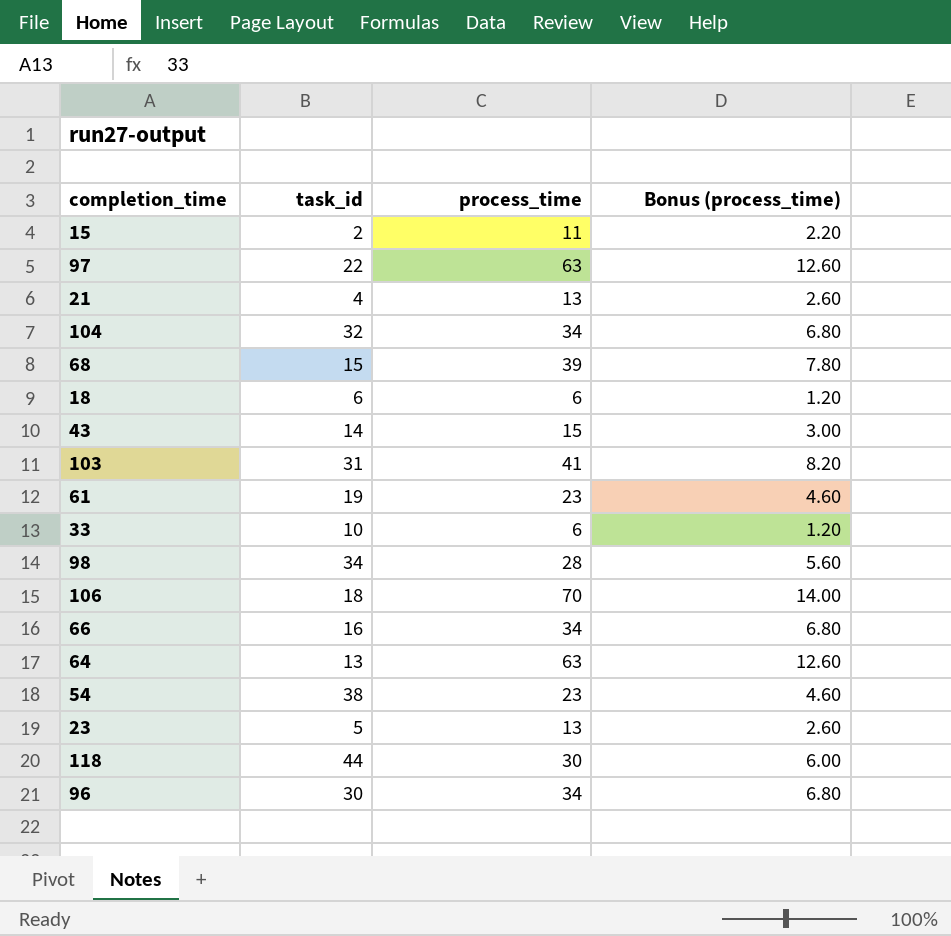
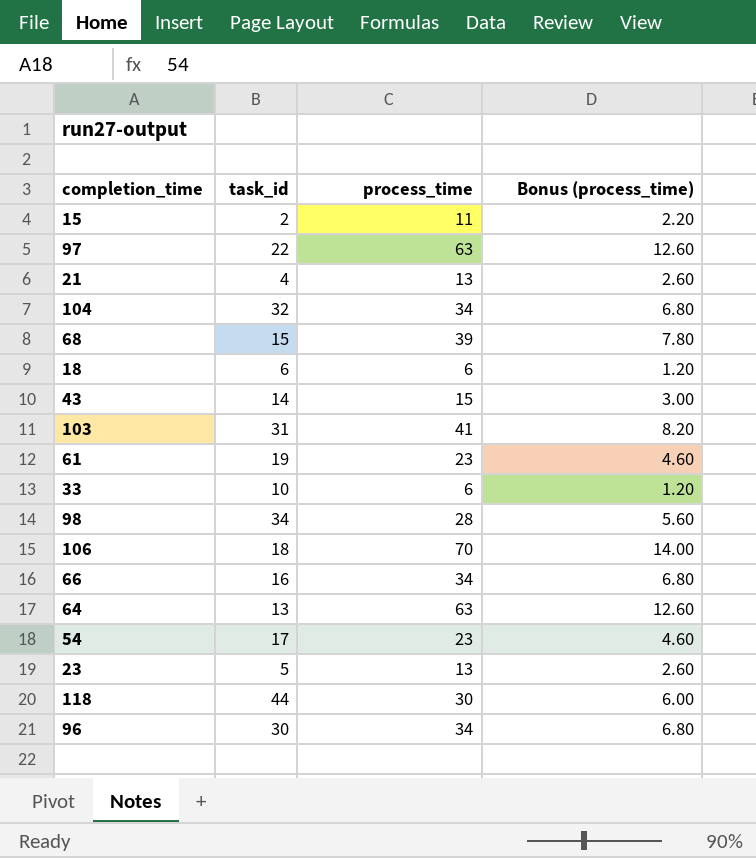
54 | task_id: 38 -> 17

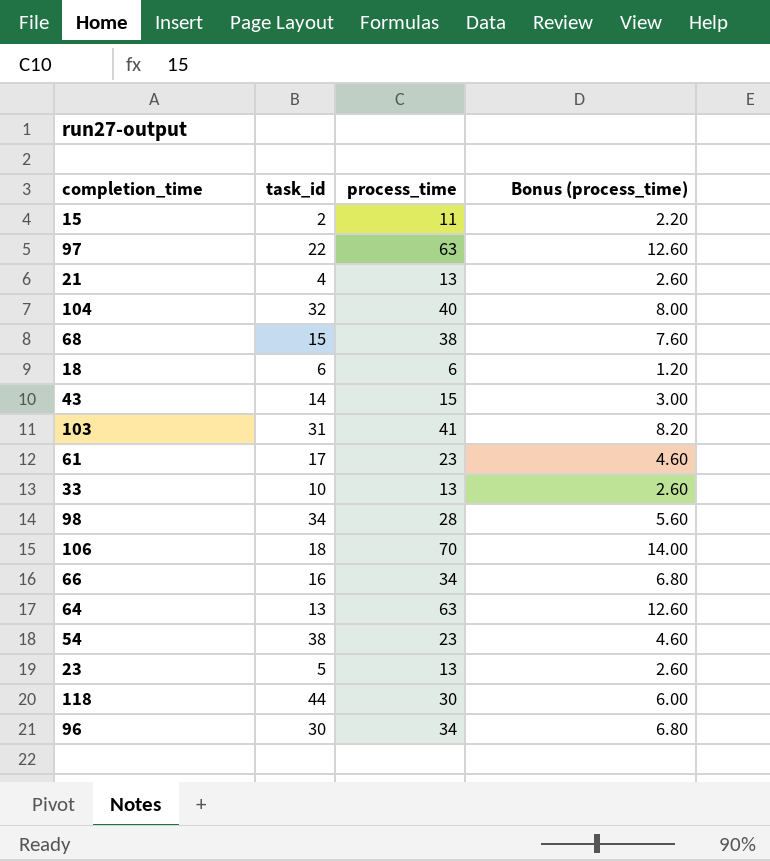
104 | process_time: 34 -> 40
104 | Bonus (process_time): 6.80 -> 8.00
68 | process_time: 39 -> 38
68 | Bonus (process_time): 7.80 -> 7.60
61 | task_id: 19 -> 17
33 | process_time: 6 -> 13
33 | Bonus (process_time): 1.20 -> 2.60
54 | task_id: 17 -> 38

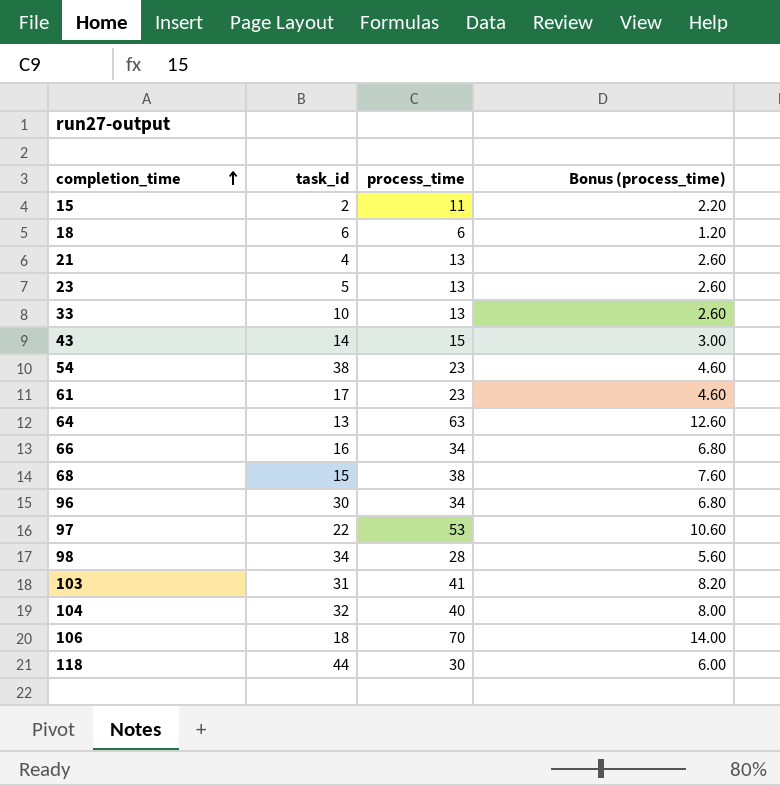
row order: none -> completion_time ascending
97 | process_time: 63 -> 53
97 | Bonus (process_time): 12.60 -> 10.60

